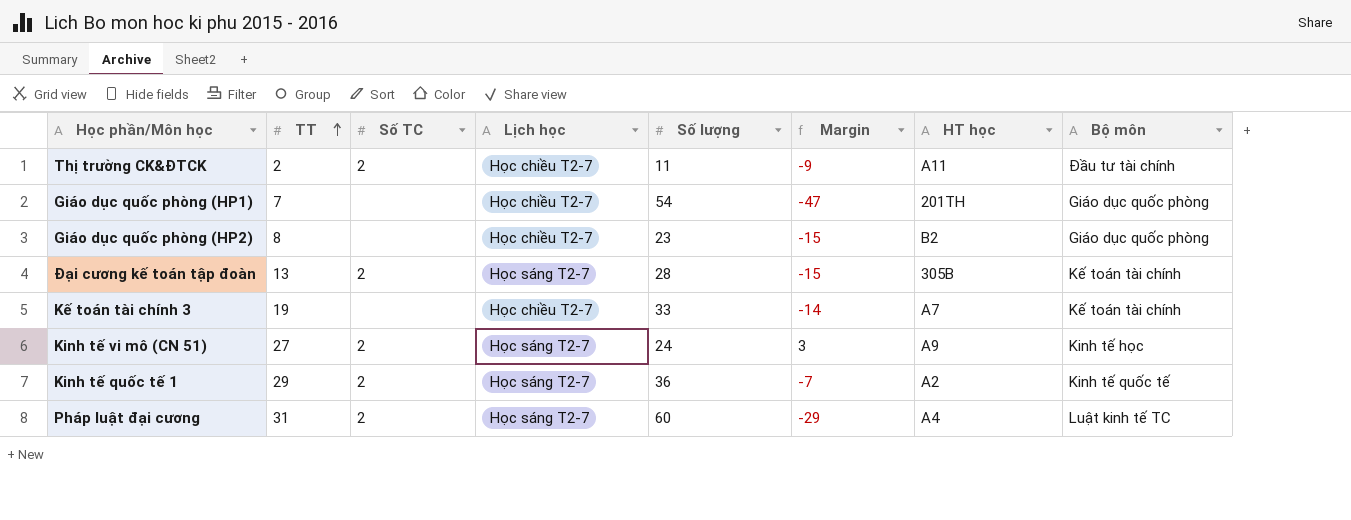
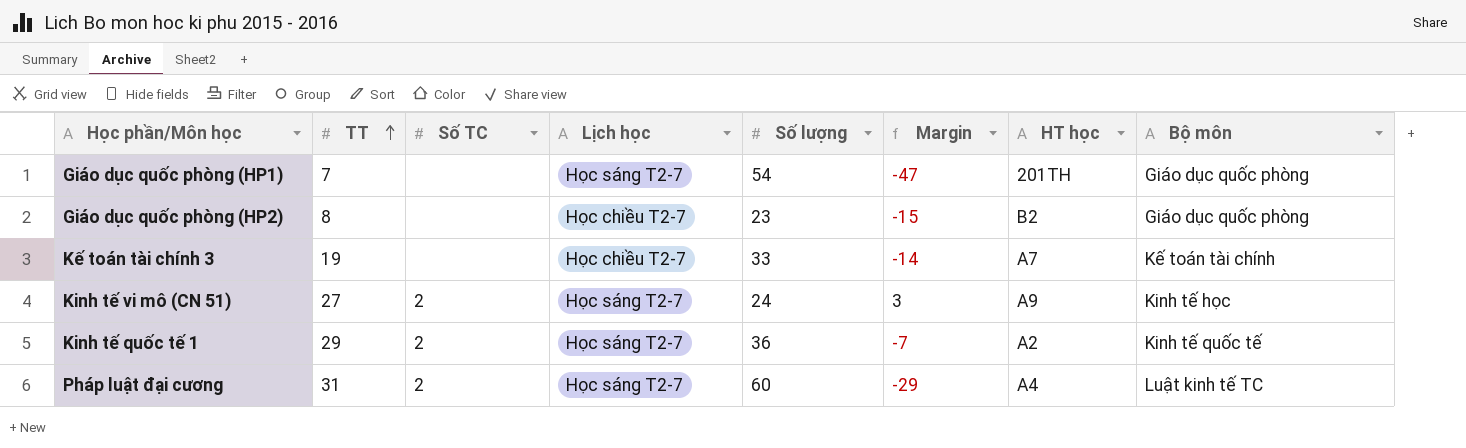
row Thị trường CK&ĐTCK: 2 | 2 | Học chiều T2-7 | 11 | -9 | A11 | Đầu tư tài chính -> none
row Đại cương kế toán tập đoàn: 13 | 2 | Học sáng T2-7 | 28 | -15 | 305B | Kế toán tài chính -> none
Giáo dục quốc phòng (HP1) | Lịch học: Học chiều T2-7 -> Học sáng T2-7

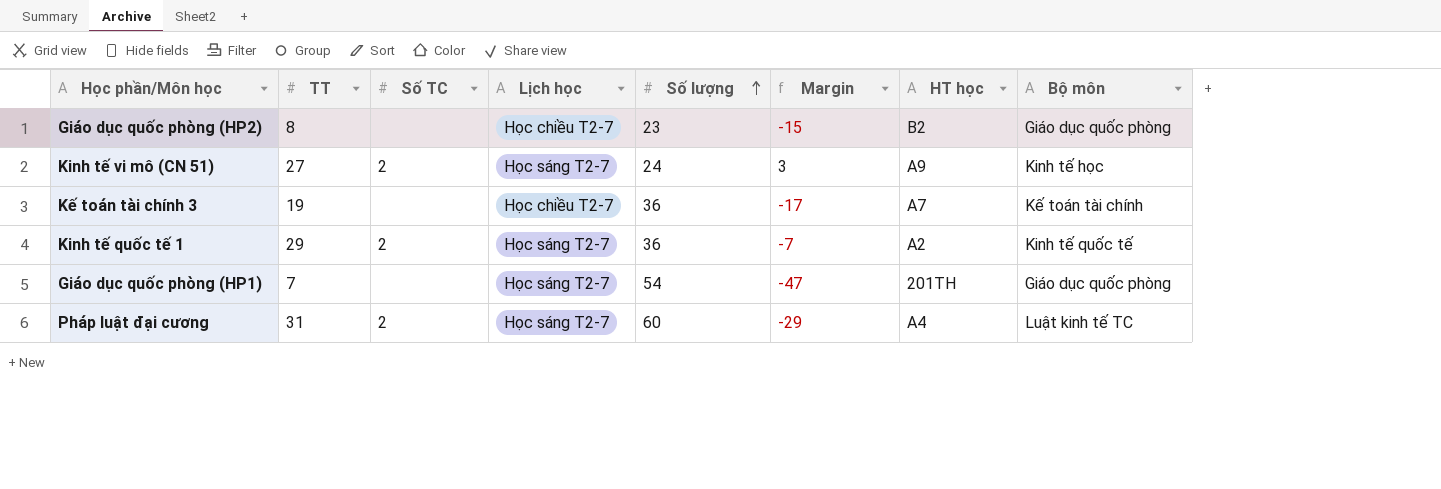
row order: TT ascending -> Số lượng ascending
Kế toán tài chính 3 | Số lượng: 33 -> 36
Kế toán tài chính 3 | Margin: -14 -> -17

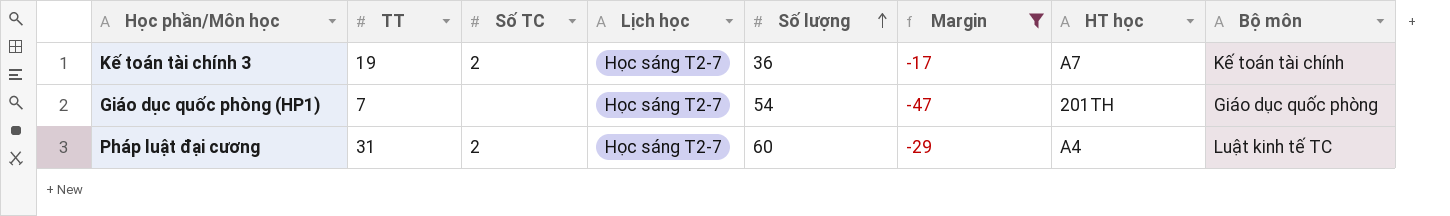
filter: none -> Margin <= -17
Kế toán tài chính 3 | Số TC: none -> 2
Kế toán tài chính 3 | Lịch học: Học chiều T2-7 -> Học sáng T2-7

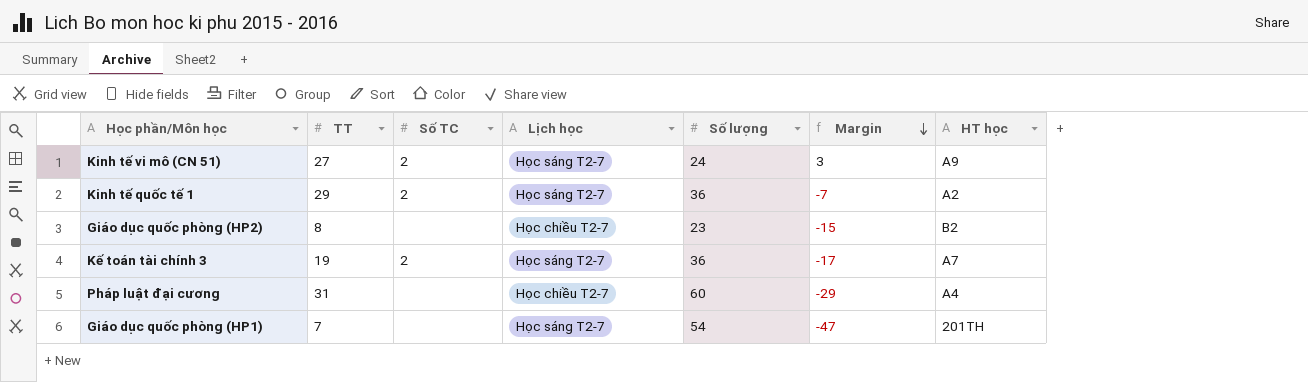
filter: Margin <= -17 -> none
row order: Số lượng ascending -> Margin descending
column Bộ môn | position: 8 -> none
Pháp luật đại cương | Số TC: 2 -> none
Pháp luật đại cương | Lịch học: Học sáng T2-7 -> Học chiều T2-7

